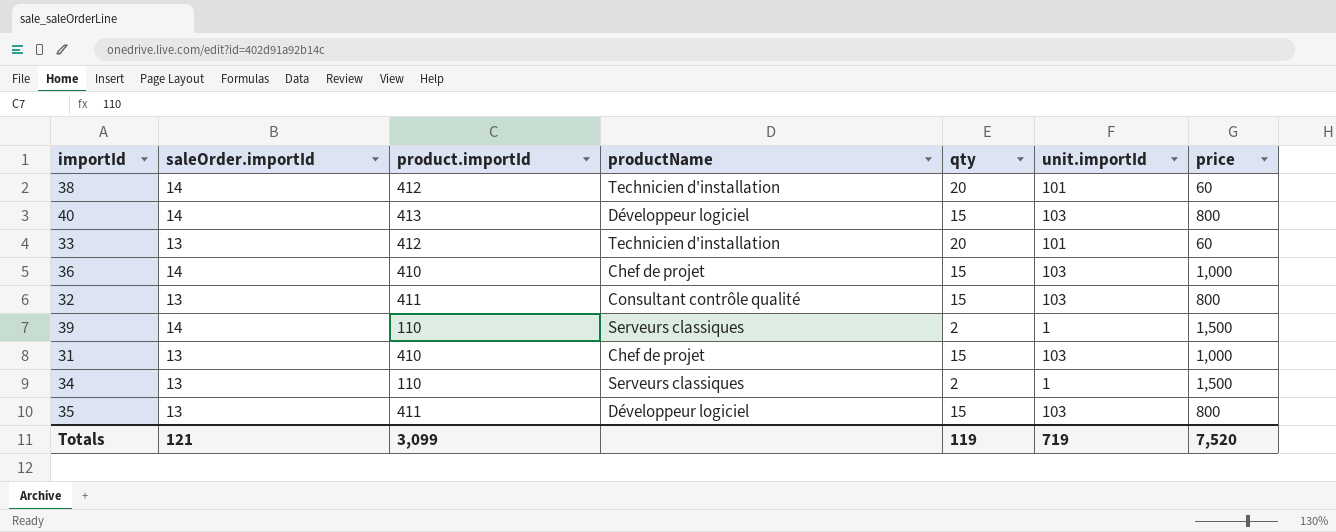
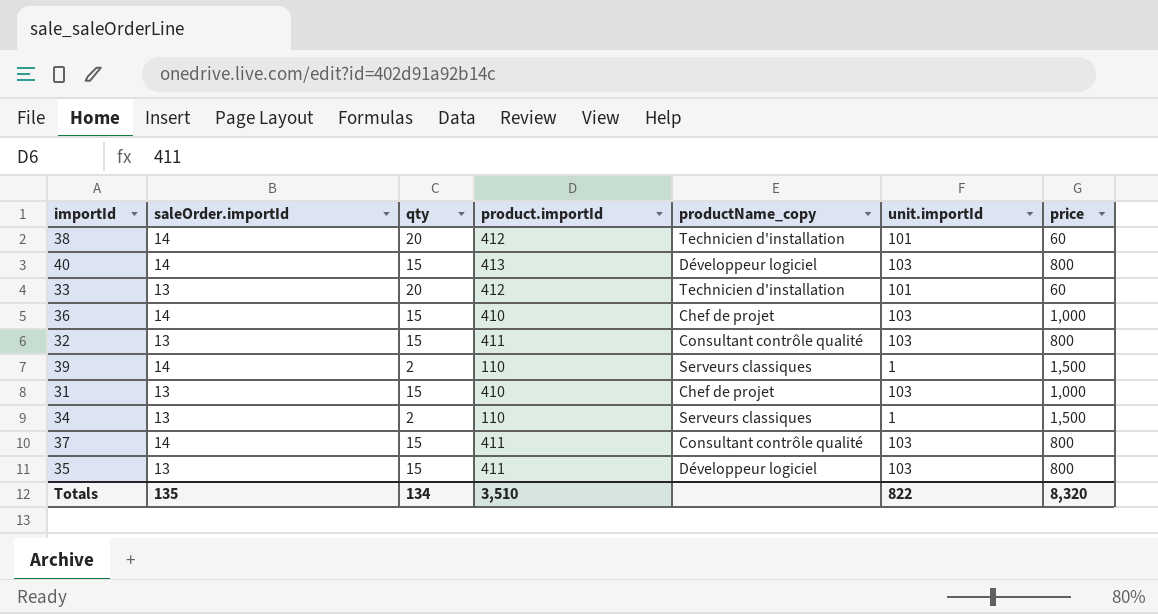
column qty | position: 5 -> 3
column name: productName -> productName_copy
row 37: none -> 14 | 15 | 411 | Consultant contrôle qualité | 103 | 800
Totals | saleOrder.importId: 121 -> 135
Totals | qty: 119 -> 134
Totals | product.importId: 3,099 -> 3,510
Totals | unit.importId: 719 -> 822
Totals | price: 7,520 -> 8,320

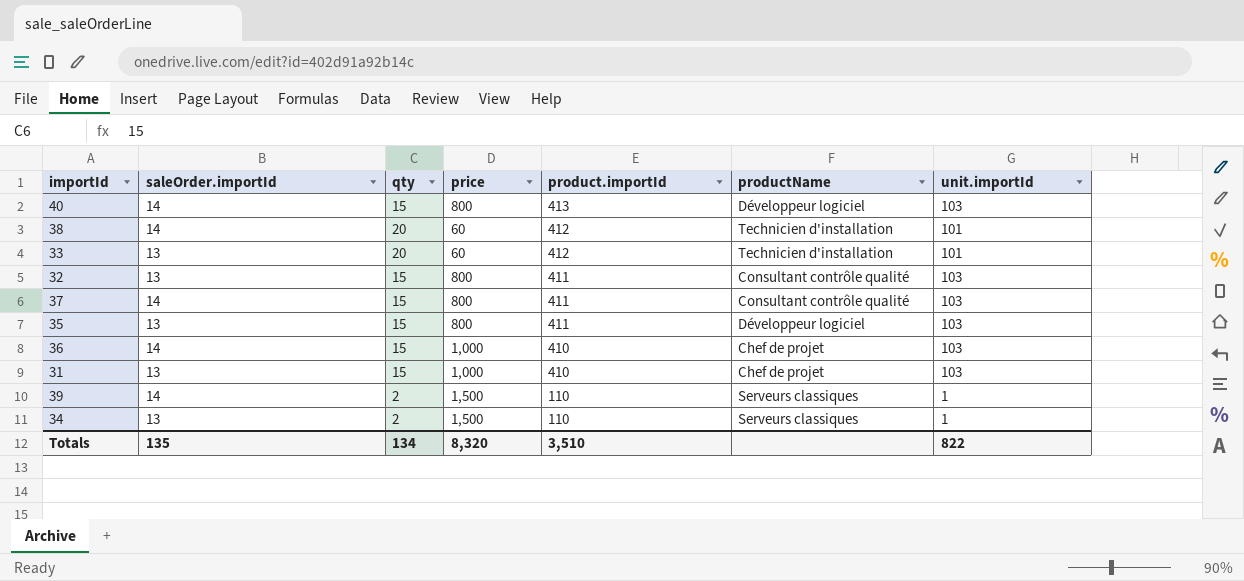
row order: none -> product.importId descending
column price | position: 7 -> 4
column name: productName_copy -> productName

